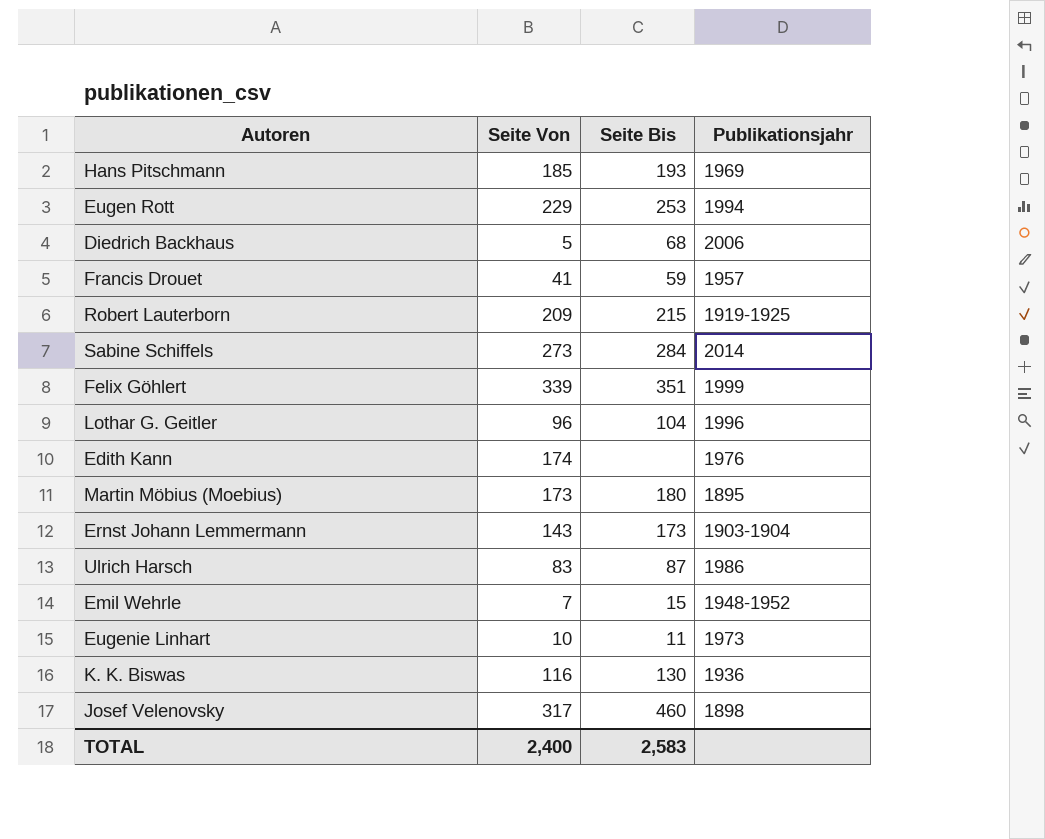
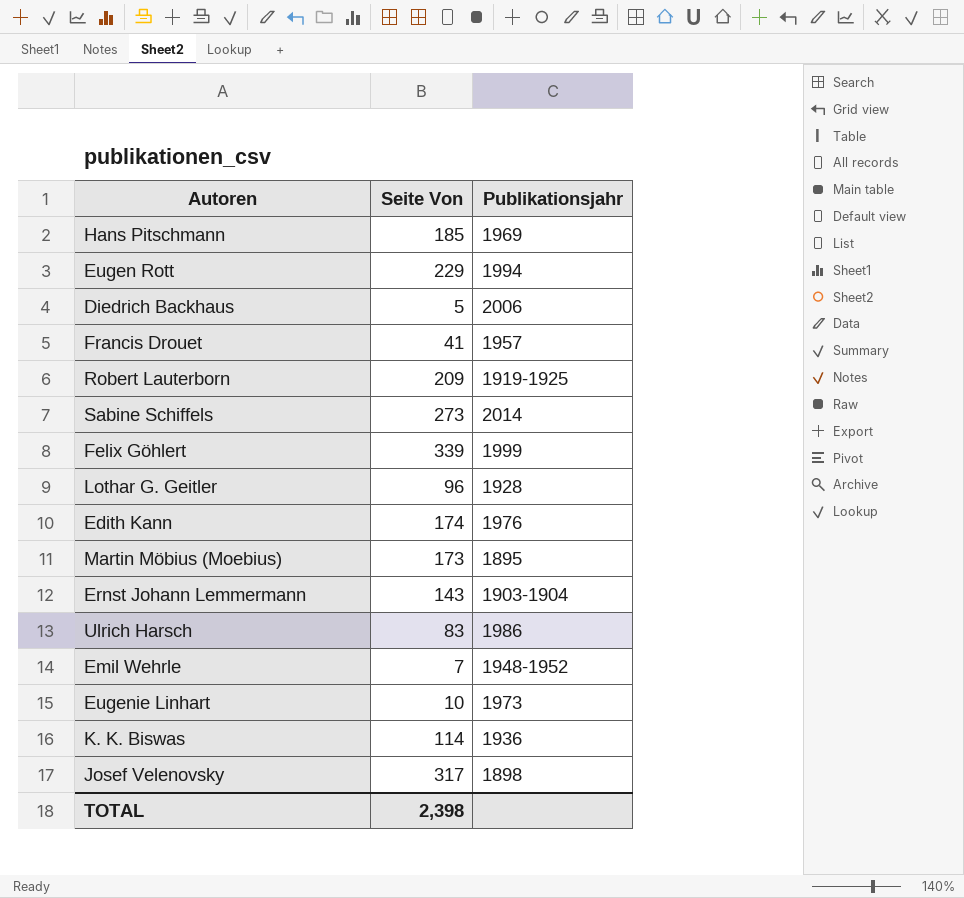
column Seite Bis | position: 3 -> none
Lothar G. Geitler | Publikationsjahr: 1996 -> 1928
K. K. Biswas | Seite Von: 116 -> 114
TOTAL | Seite Von: 2,400 -> 2,398

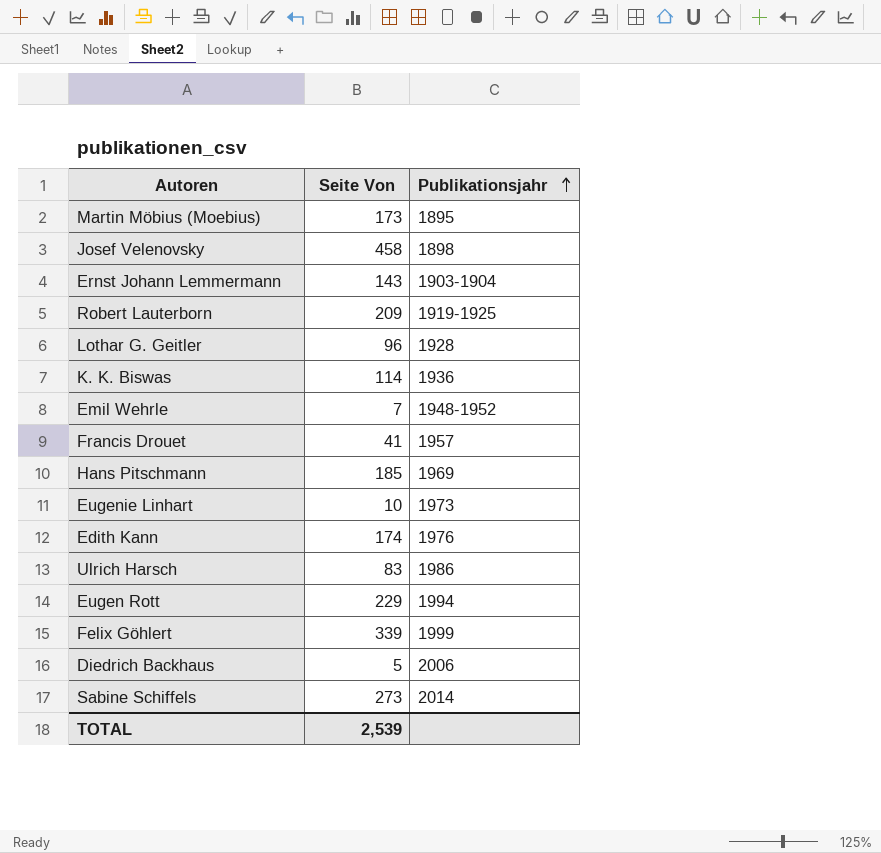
row order: none -> Publikationsjahr ascending
Josef Velenovsky | Seite Von: 317 -> 458
TOTAL | Seite Von: 2,398 -> 2,539

